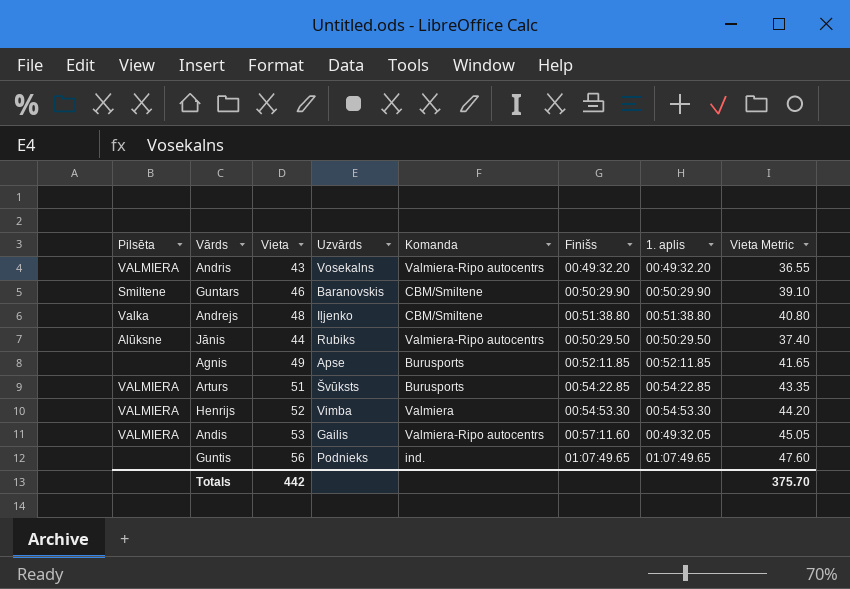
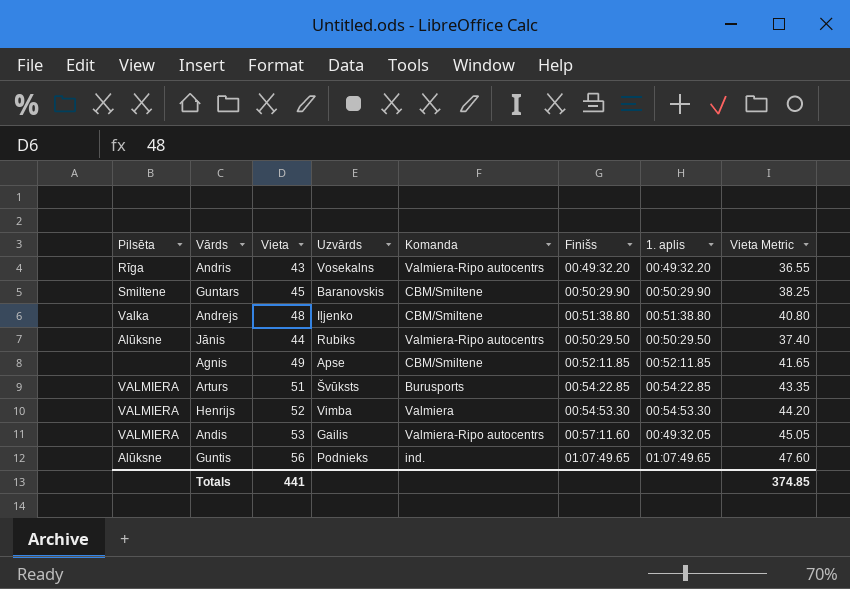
Andris | Pilsēta: VALMIERA -> Rīga
Guntars | Vieta: 46 -> 45
Guntars | Vieta Metric: 39.10 -> 38.25
Agnis | Komanda: Burusports -> CBM/Smiltene
Guntis | Pilsēta: none -> Alūksne
Totals | Vieta: 442 -> 441
Totals | Vieta Metric: 375.70 -> 374.85

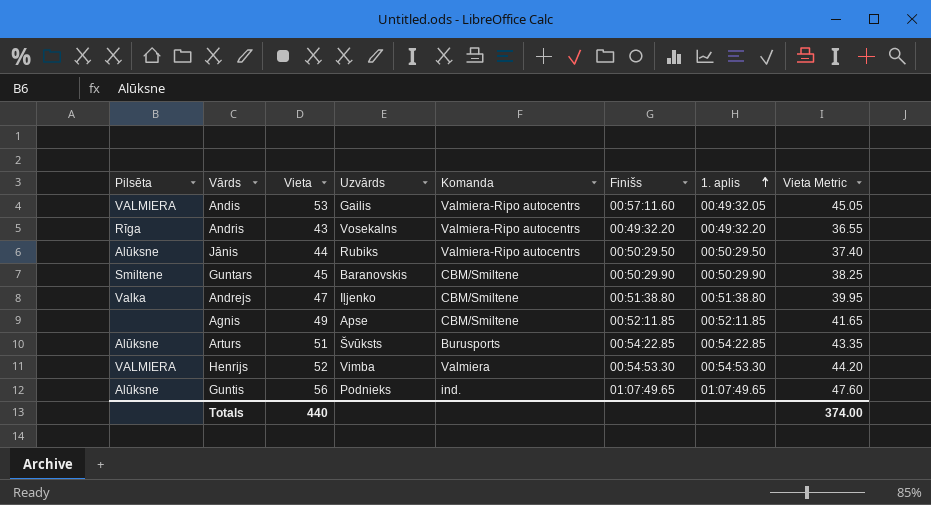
row order: none -> 1. aplis ascending
Andrejs | Vieta: 48 -> 47
Andrejs | Vieta Metric: 40.80 -> 39.95
Arturs | Pilsēta: VALMIERA -> Alūksne
Totals | Vieta: 441 -> 440
Totals | Vieta Metric: 374.85 -> 374.00

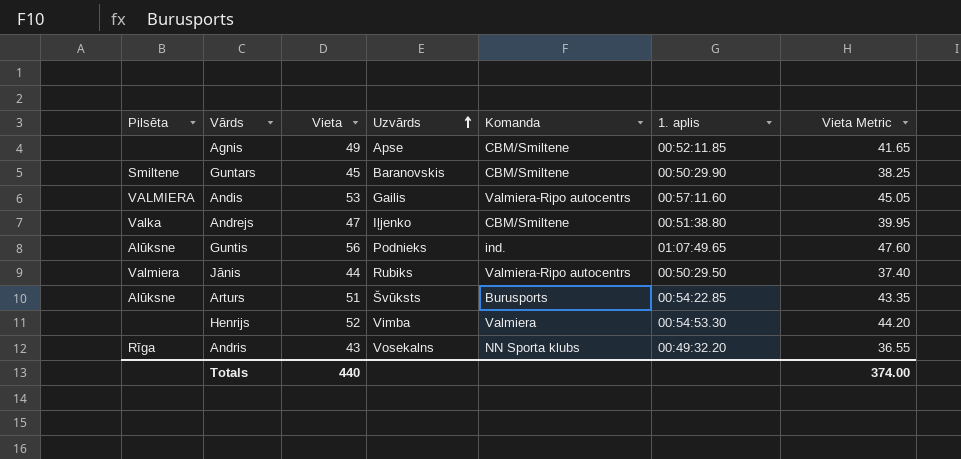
row order: 1. aplis ascending -> Uzvārds ascending
column Finišs | position: 6 -> none
Andis | 1. aplis: 00:49:32.05 -> 00:57:11.60
Jānis | Pilsēta: Alūksne -> Valmiera
Henrijs | Pilsēta: VALMIERA -> none
Andris | Komanda: Valmiera-Ripo autocentrs -> NN Sporta klubs

